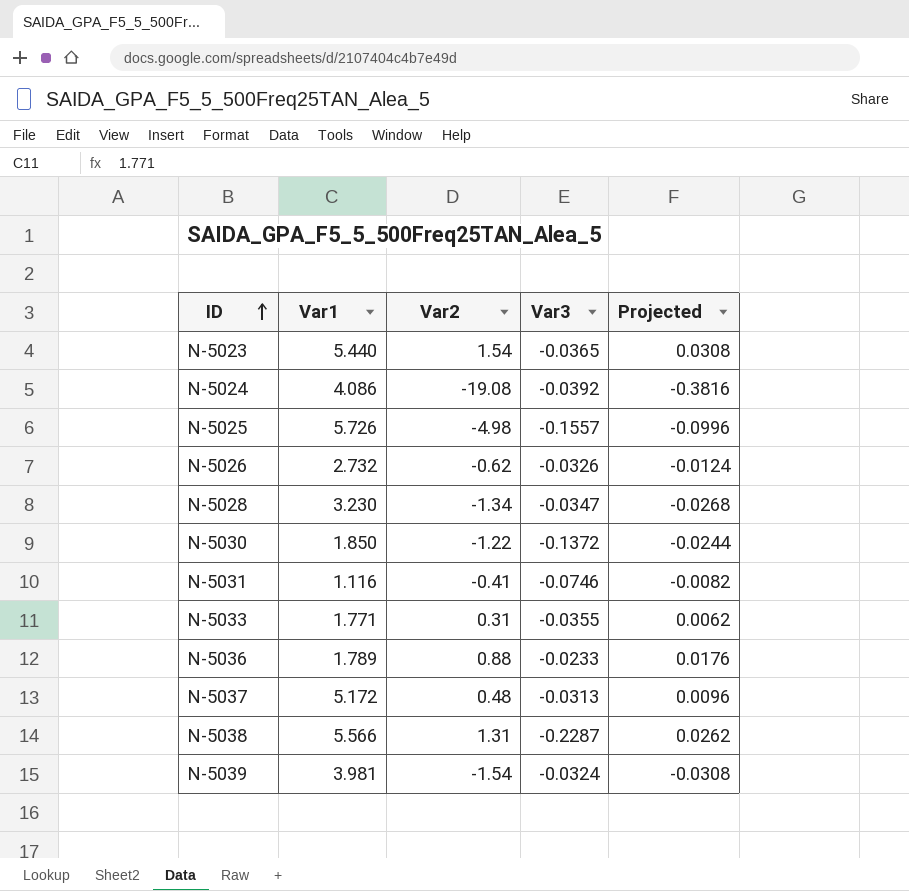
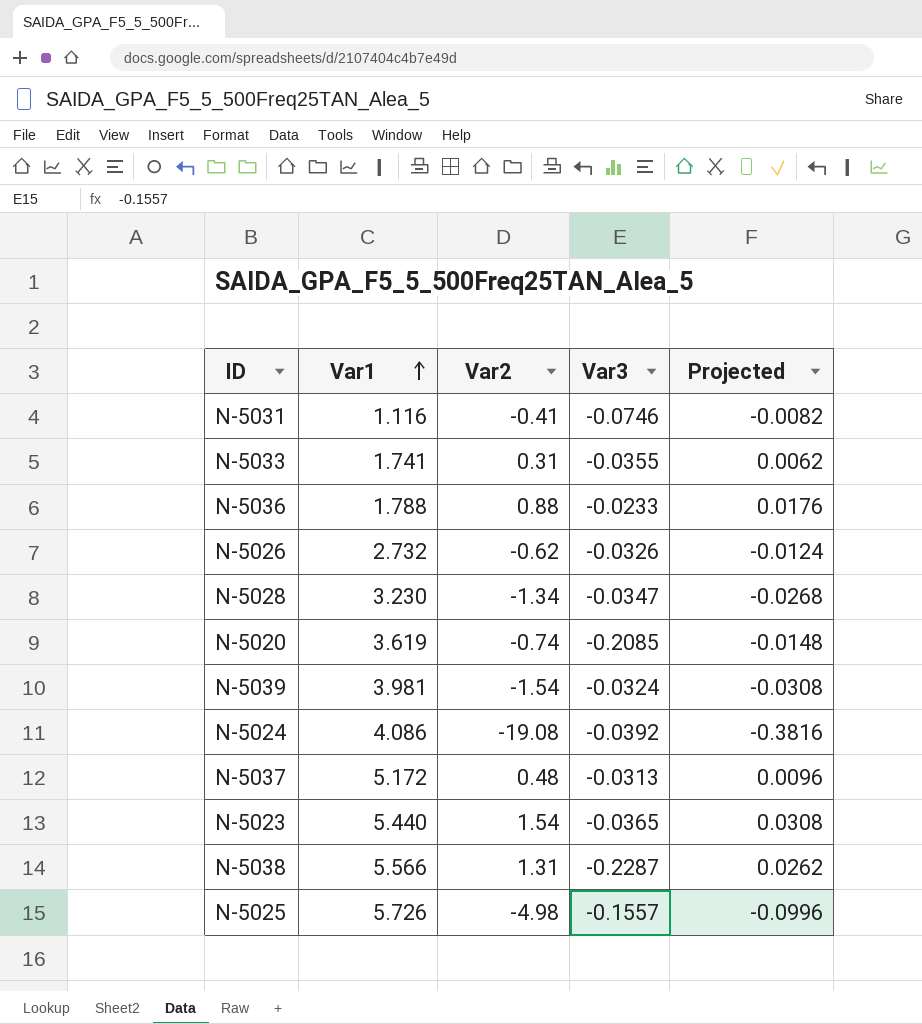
row order: ID ascending -> Var1 ascending
row N-5030: 1.850 | -1.22 | -0.1372 | -0.0244 -> none
N-5033 | Var1: 1.771 -> 1.741
N-5036 | Var1: 1.789 -> 1.788
row N-5020: none -> 3.619 | -0.74 | -0.2085 | -0.0148

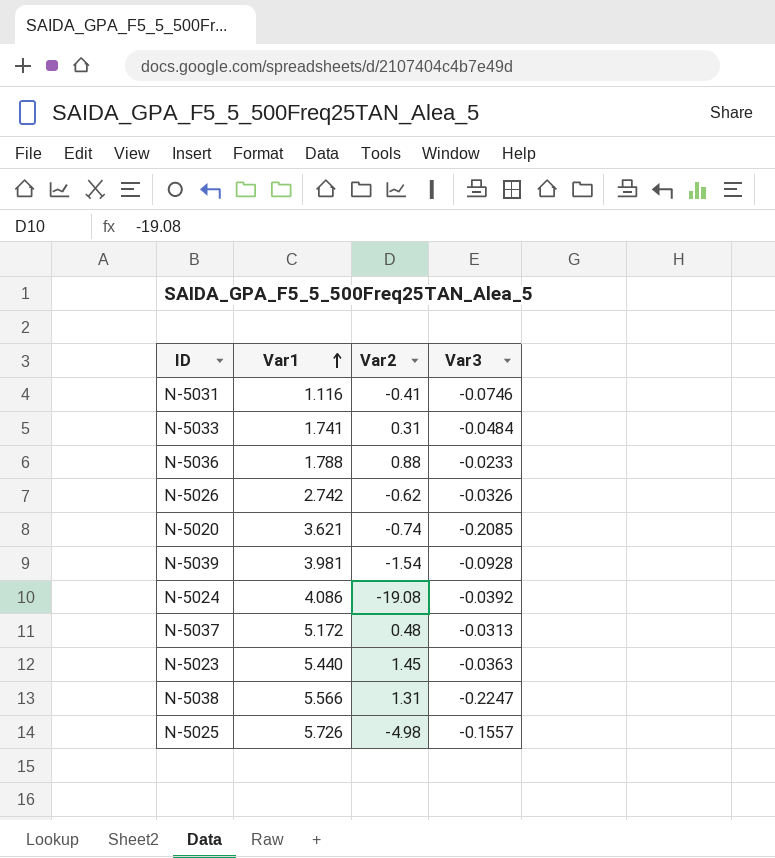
column Projected | formula: [Var2] * 0.02 -> none
row N-5028: 3.230 | -1.34 | -0.0347 | -0.0268 -> none
N-5033 | Var3: -0.0355 -> -0.0484
N-5026 | Var1: 2.732 -> 2.742
N-5020 | Var1: 3.619 -> 3.621
N-5039 | Var3: -0.0324 -> -0.0928
N-5023 | Var2: 1.54 -> 1.45
N-5023 | Var3: -0.0365 -> -0.0363
N-5038 | Var3: -0.2287 -> -0.2247

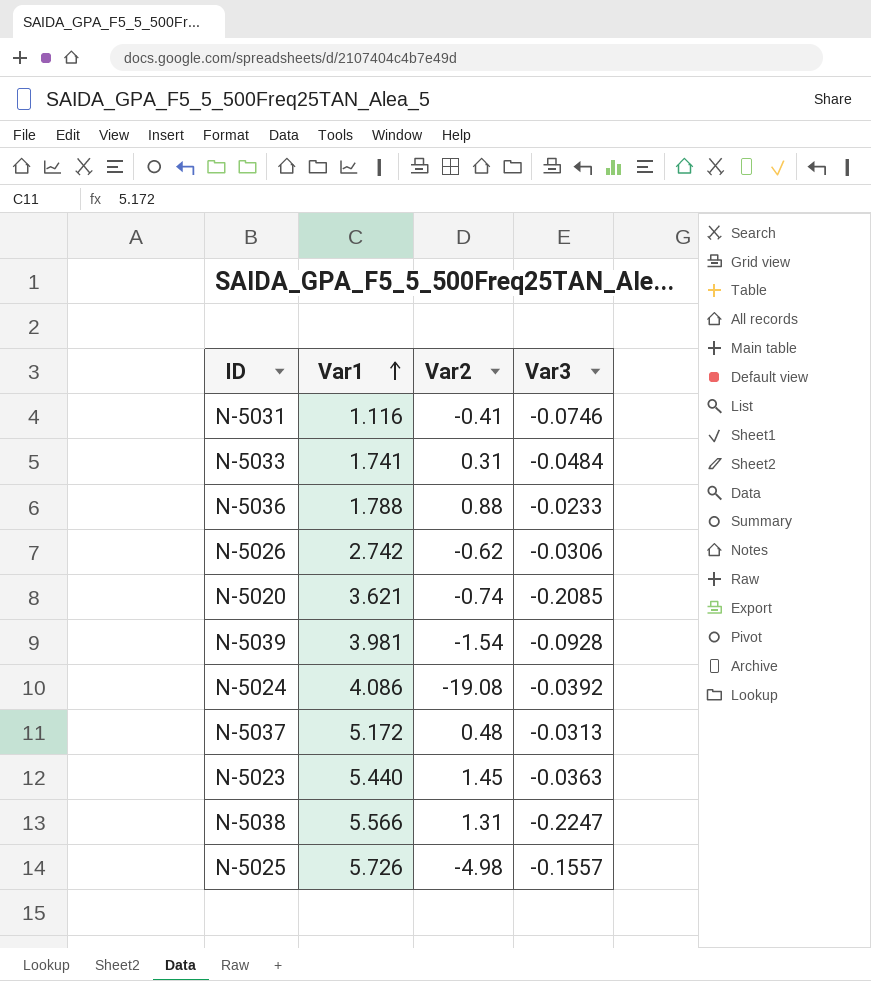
N-5026 | Var3: -0.0326 -> -0.0306

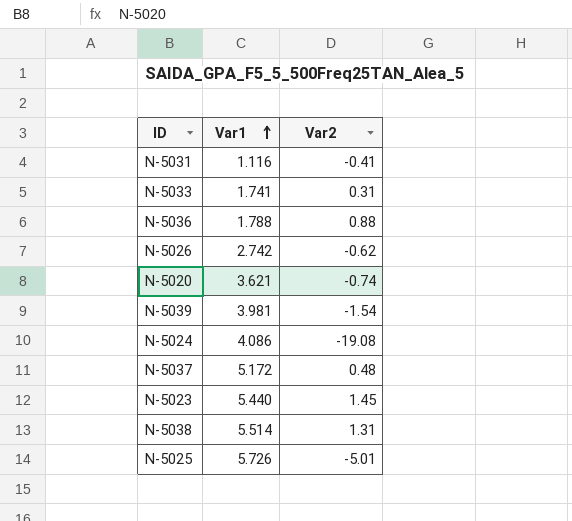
column Var3 | position: 4 -> none
N-5038 | Var1: 5.566 -> 5.514
N-5025 | Var2: -4.98 -> -5.01

